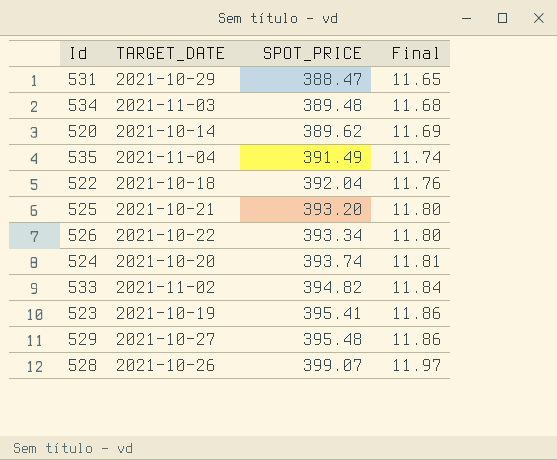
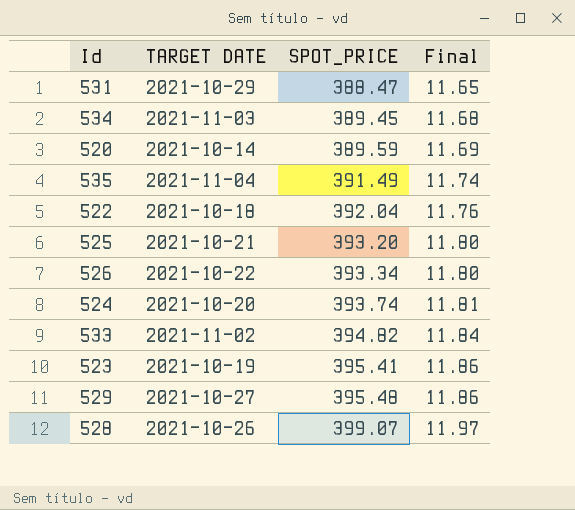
column name: TARGET_DATE -> TARGET DATE
534 | SPOT_PRICE: 389.48 -> 389.45
520 | SPOT_PRICE: 389.62 -> 389.59

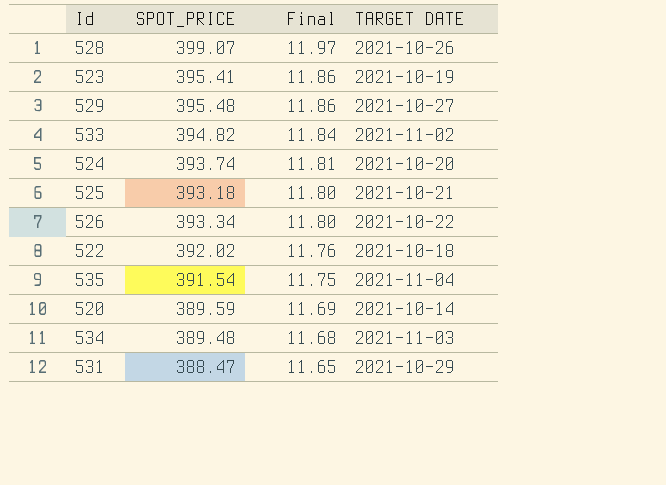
row order: SPOT_PRICE ascending -> Final descending
column TARGET DATE | position: 2 -> 4
525 | SPOT_PRICE: 393.20 -> 393.18
522 | SPOT_PRICE: 392.04 -> 392.02
535 | SPOT_PRICE: 391.49 -> 391.54
535 | Final: 11.74 -> 11.75
534 | SPOT_PRICE: 389.45 -> 389.48

